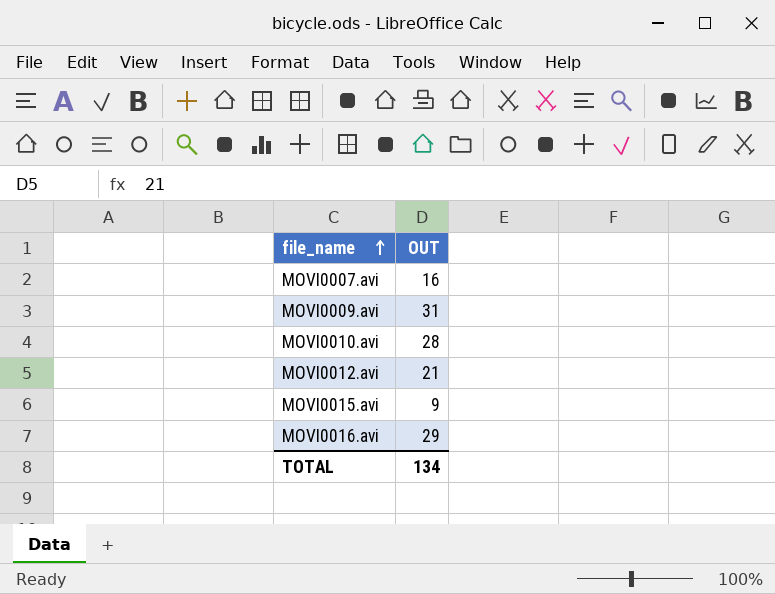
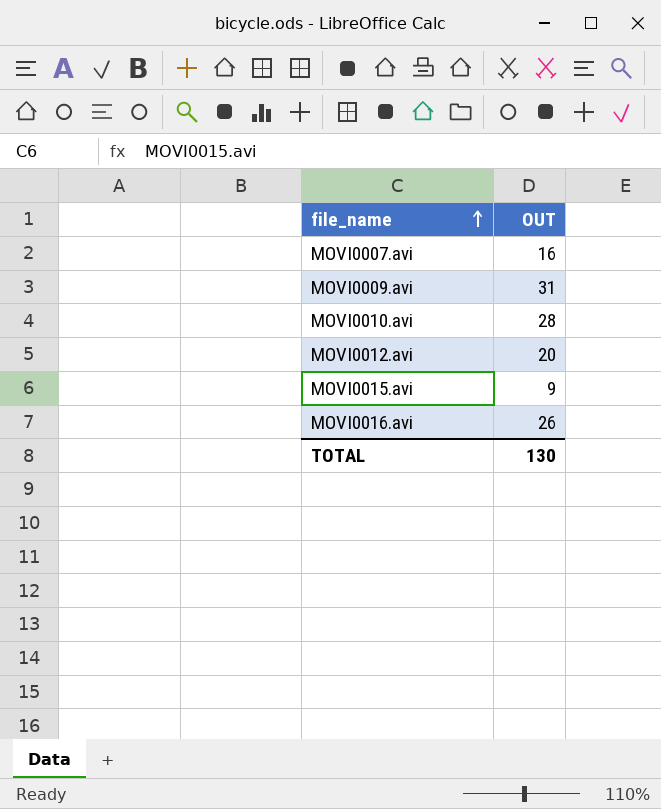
MOVI0012.avi | OUT: 21 -> 20
MOVI0016.avi | OUT: 29 -> 26
TOTAL | OUT: 134 -> 130

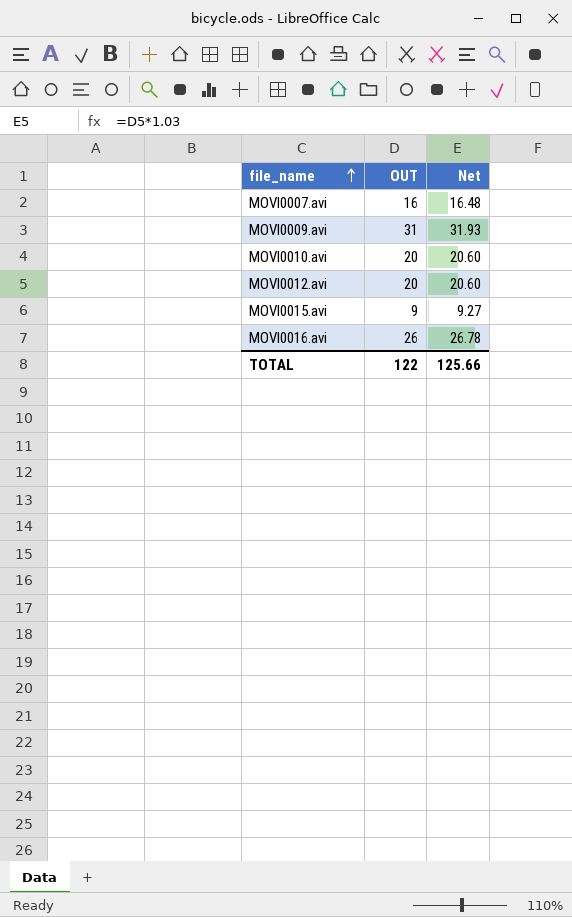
column Net | formula: none -> [OUT] * 1.03
MOVI0010.avi | OUT: 28 -> 20
TOTAL | OUT: 130 -> 122

